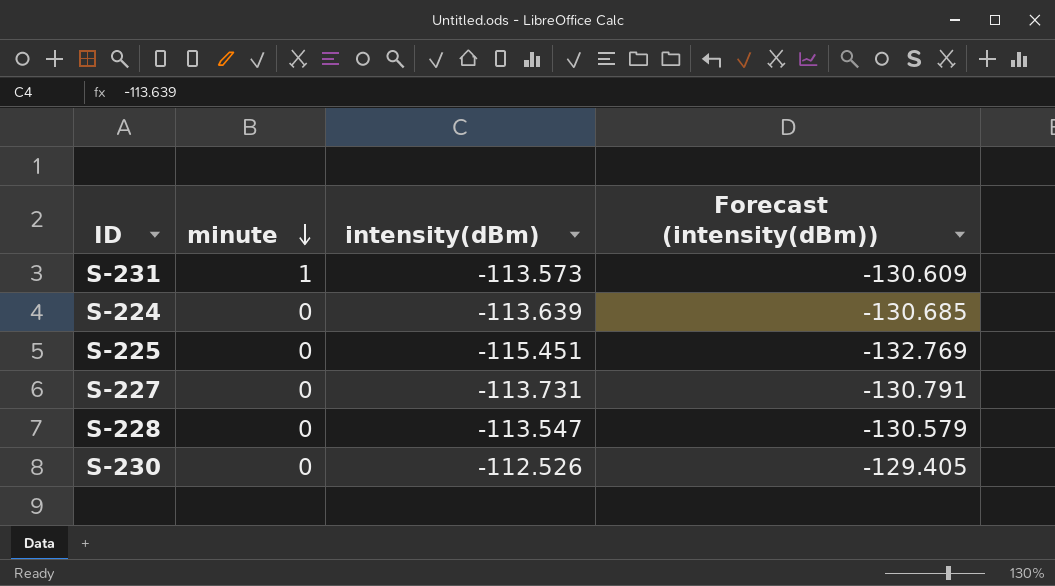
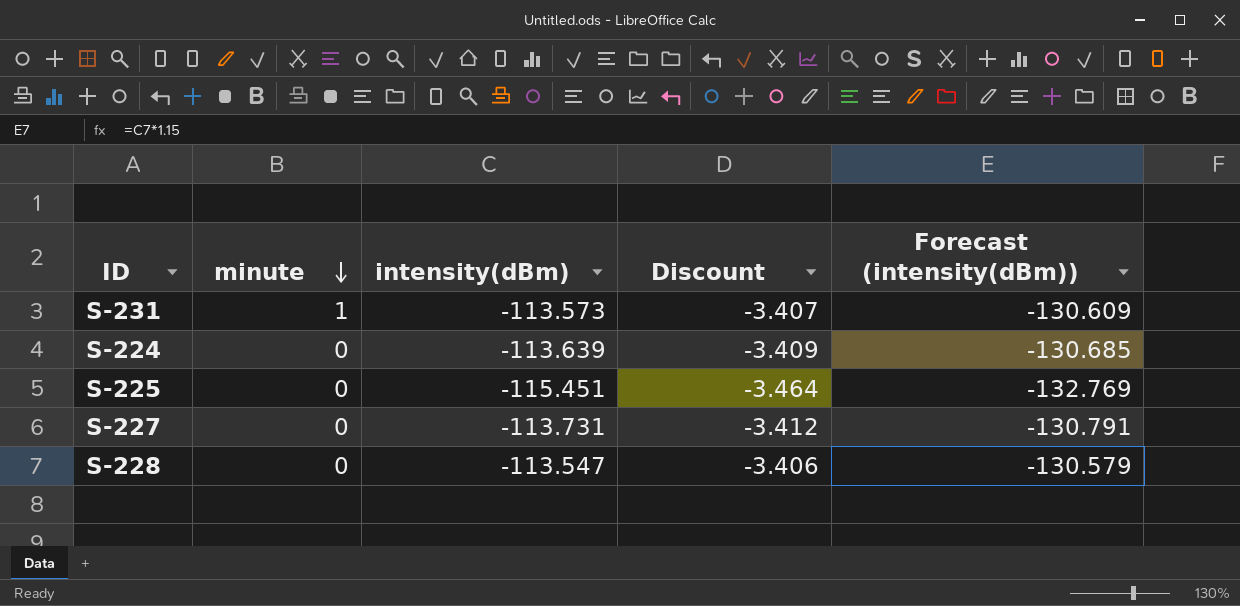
column Discount | formula: none -> [intensity(dBm)] * 0.03
row S-230: 0 | -112.526 | -129.405 -> none

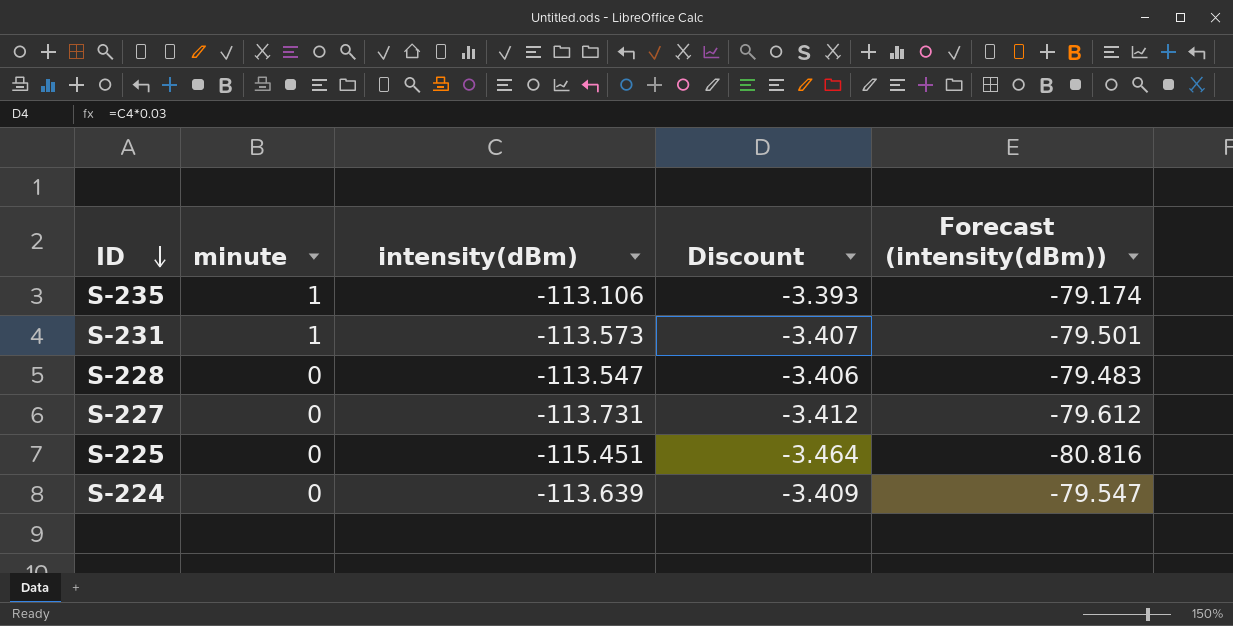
row order: minute descending -> ID descending
column Forecast (intensity(dBm)) | formula: [intensity(dBm)] * 1.15 -> [intensity(dBm)] * 0.7
row S-235: none -> 1 | -113.106 | -3.393 | -79.174

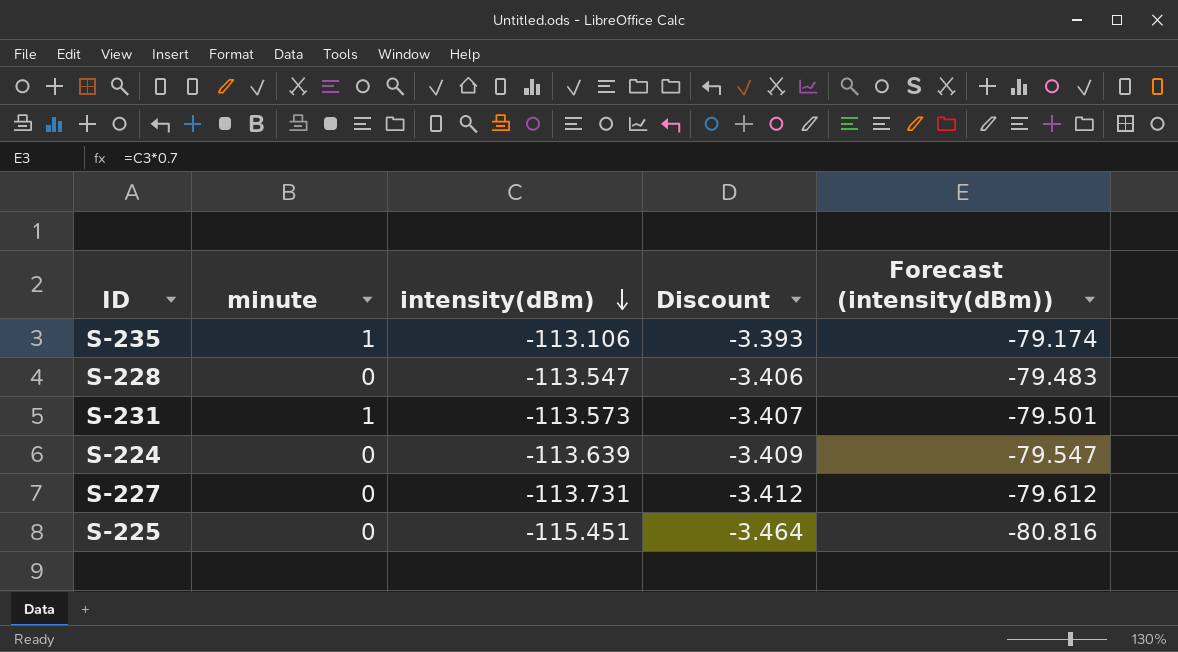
row order: ID descending -> intensity(dBm) descending

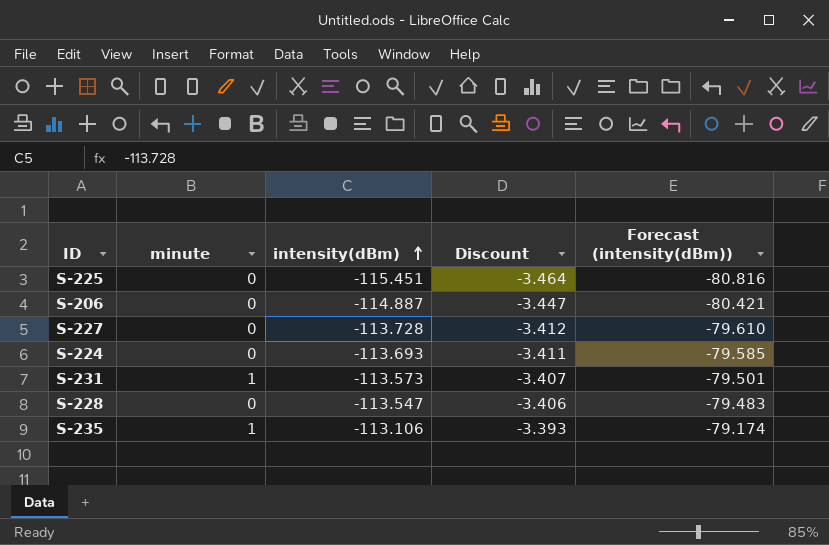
row order: intensity(dBm) descending -> intensity(dBm) ascending
row S-206: none -> 0 | -114.887 | -3.447 | -80.421
S-227 | intensity(dBm): -113.731 -> -113.728
S-227 | Forecast (intensity(dBm)): -79.612 -> -79.610
S-224 | intensity(dBm): -113.639 -> -113.693
S-224 | Discount: -3.409 -> -3.411
S-224 | Forecast (intensity(dBm)): -79.547 -> -79.585

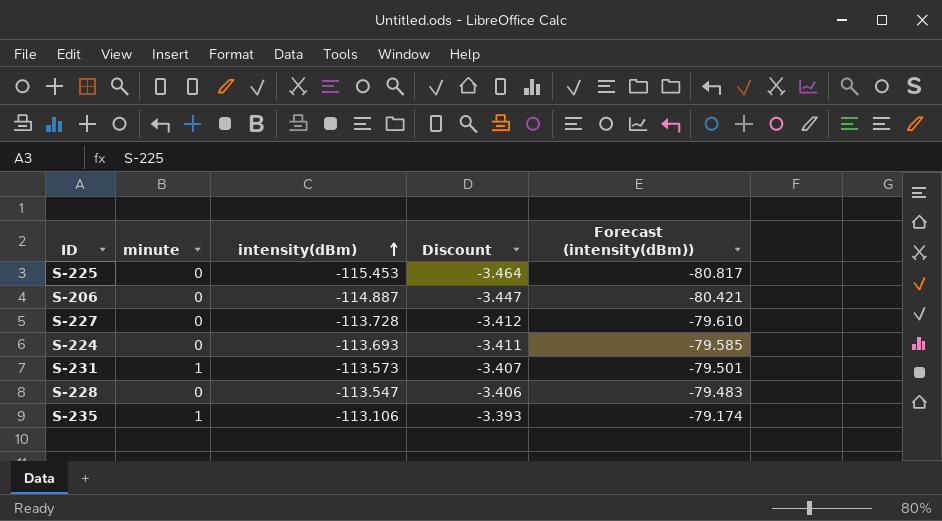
S-225 | intensity(dBm): -115.451 -> -115.453
S-225 | Forecast (intensity(dBm)): -80.816 -> -80.817

